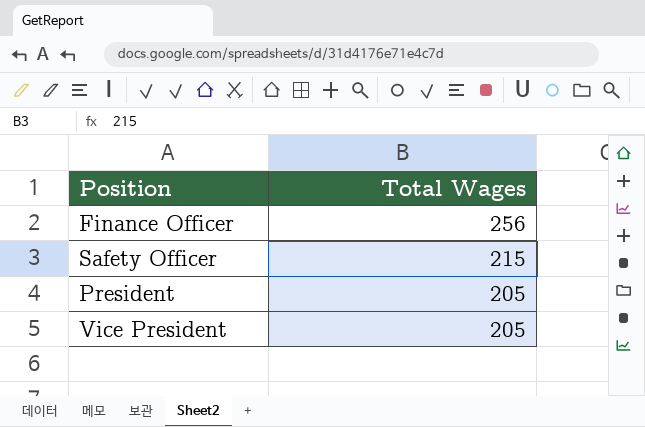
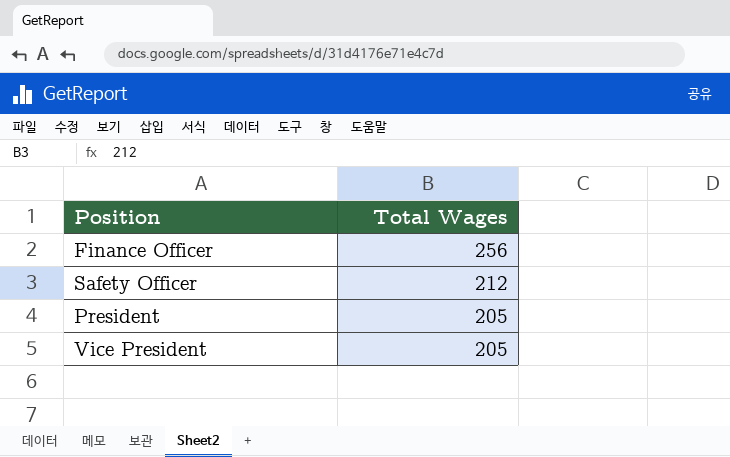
Safety Officer | Total Wages: 215 -> 212

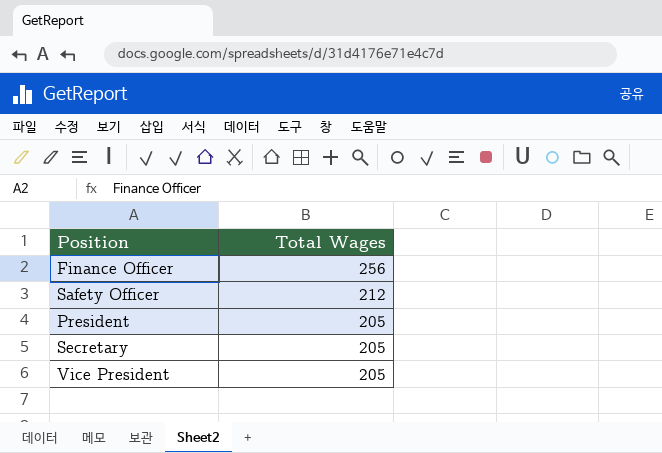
row Secretary: none -> 205

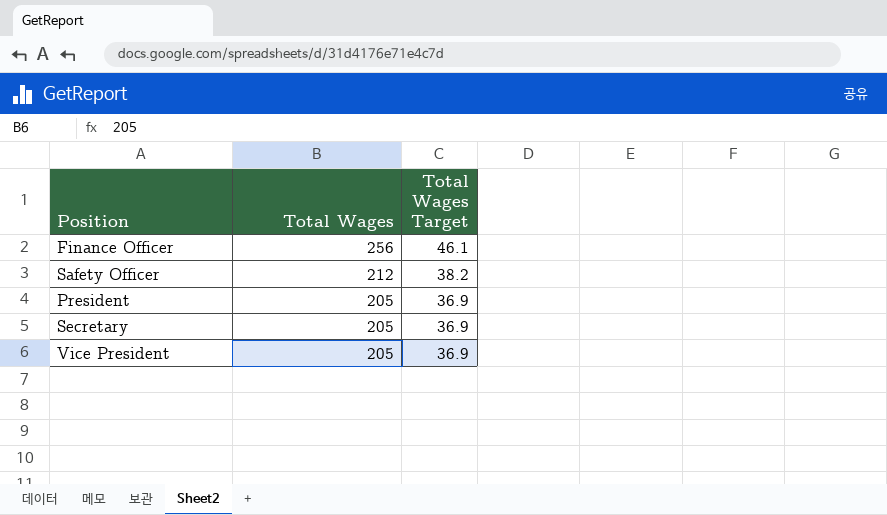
column Total Wages Target | formula: none -> [Total Wages] * 0.18

